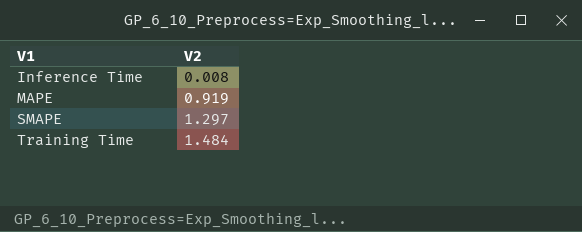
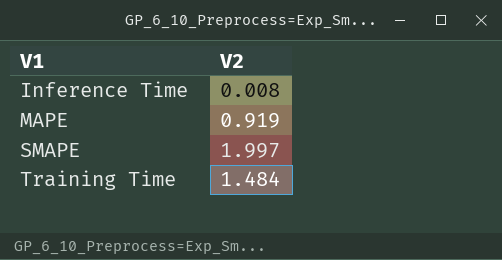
SMAPE | V2: 1.297 -> 1.997

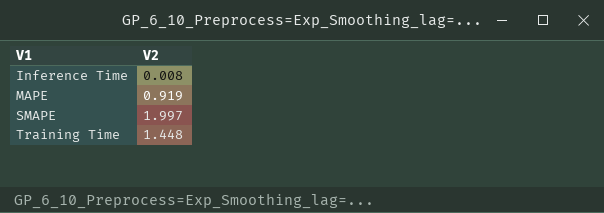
Training Time | V2: 1.484 -> 1.448

